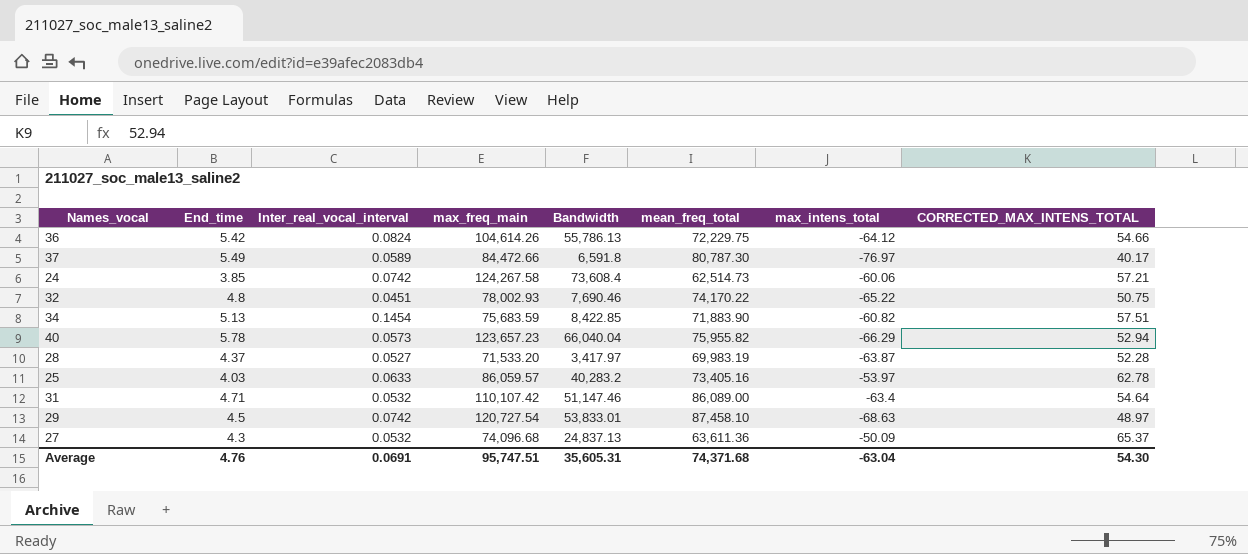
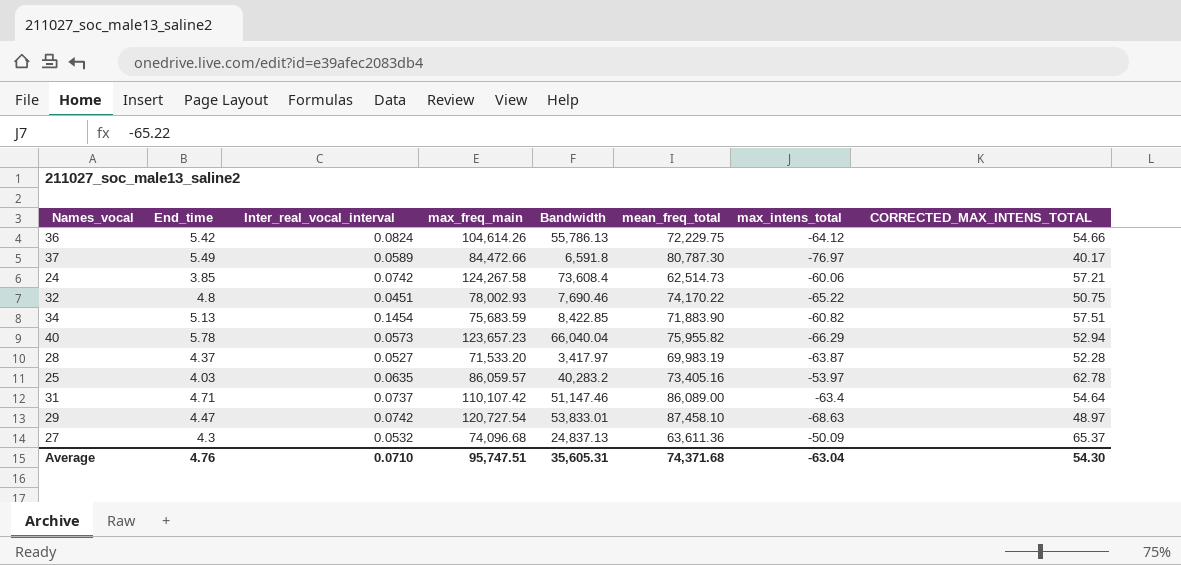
25 | Inter_real_vocal_interval: 0.0633 -> 0.0635
31 | Inter_real_vocal_interval: 0.0532 -> 0.0737
29 | End_time: 4.5 -> 4.47
Average | Inter_real_vocal_interval: 0.0691 -> 0.0710

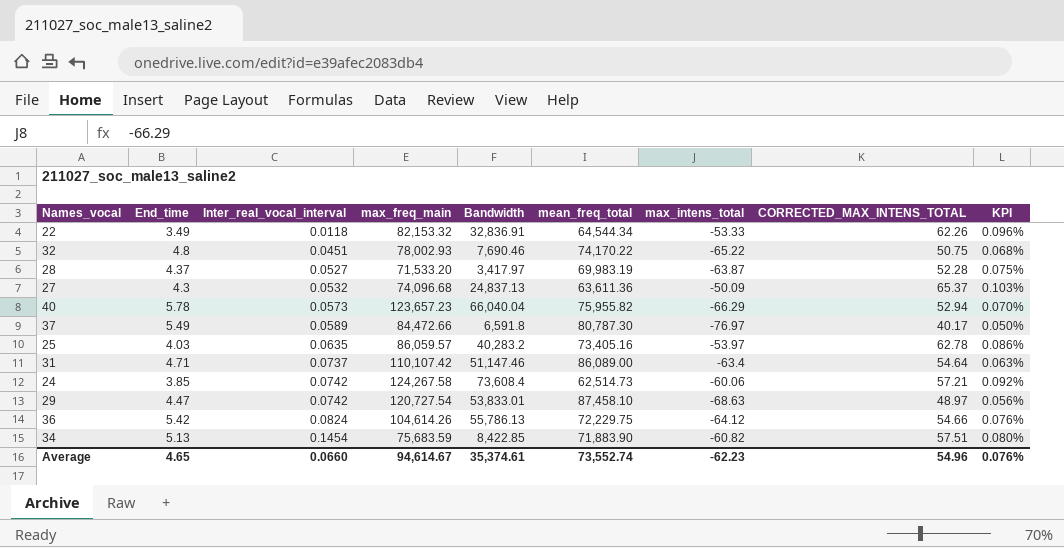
row order: none -> Inter_real_vocal_interval ascending
column KPI | formula: none -> [CORRECTED_MAX_INTENS_TOTAL] / [mean_freq_total]
row 22: none -> 3.49 | 0.0118 | 82,153.32 | 32,836.91 | 64,544.34 | -53.33 | 62.26 | 0.096%
Average | End_time: 4.76 -> 4.65
Average | Inter_real_vocal_interval: 0.0710 -> 0.0660
Average | max_freq_main: 95,747.51 -> 94,614.67
Average | Bandwidth: 35,605.31 -> 35,374.61
Average | mean_freq_total: 74,371.68 -> 73,552.74
Average | max_intens_total: -63.04 -> -62.23
Average | CORRECTED_MAX_INTENS_TOTAL: 54.30 -> 54.96

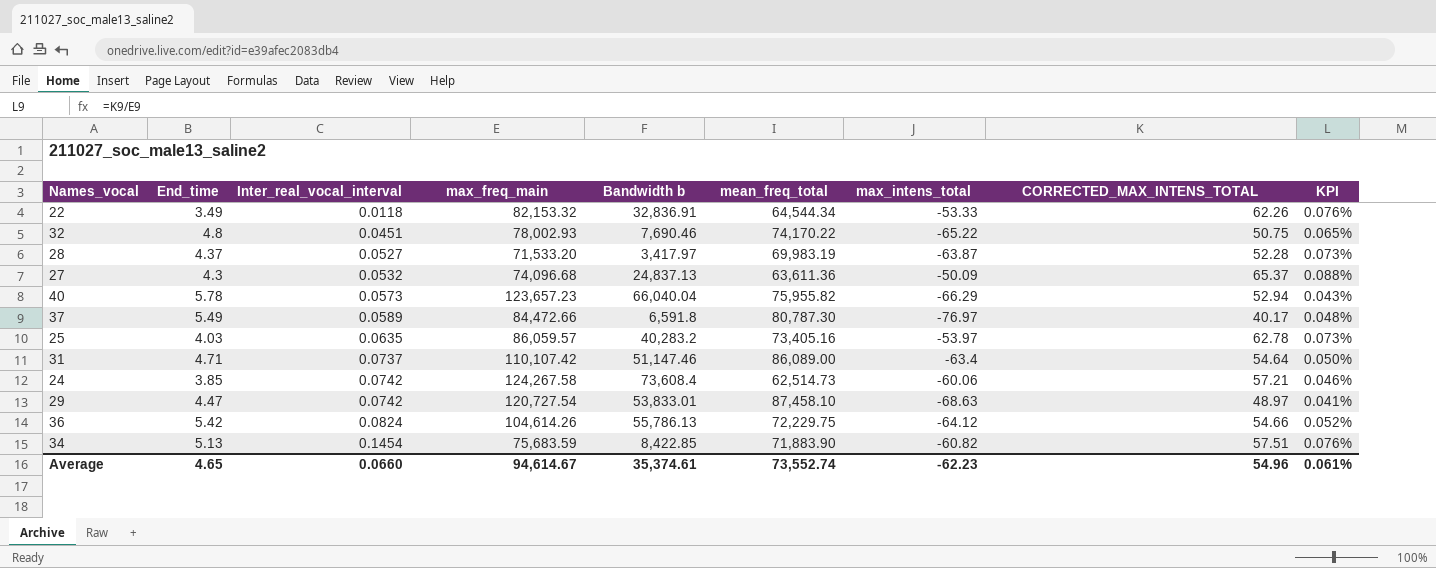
column name: Bandwidth -> Bandwidth b
column KPI | formula: [CORRECTED_MAX_INTENS_TOTAL] / [mean_freq_total] -> [CORRECTED_MAX_INTENS_TOTAL] / [max_freq_main]
Average | KPI: 0.076% -> 0.061%

